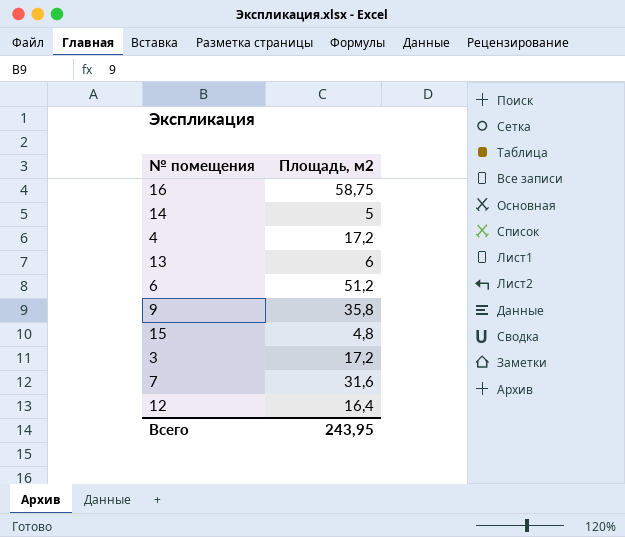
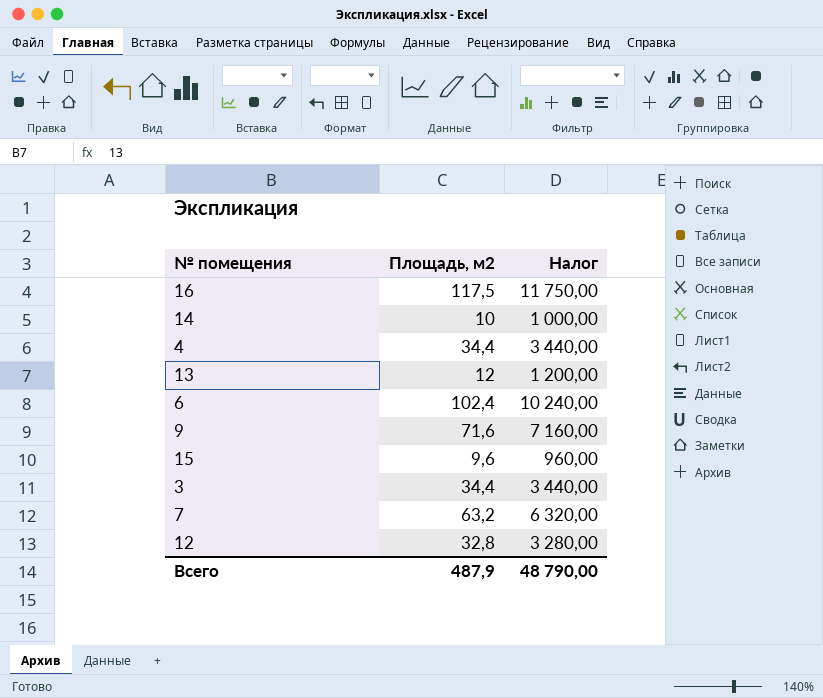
column Налог | formula: none -> [Площадь, м2] * 100
16 | Площадь, м2: 58,75 -> 117,5
14 | Площадь, м2: 5 -> 10
4 | Площадь, м2: 17,2 -> 34,4
13 | Площадь, м2: 6 -> 12
6 | Площадь, м2: 51,2 -> 102,4
9 | Площадь, м2: 35,8 -> 71,6
15 | Площадь, м2: 4,8 -> 9,6
3 | Площадь, м2: 17,2 -> 34,4
7 | Площадь, м2: 31,6 -> 63,2
12 | Площадь, м2: 16,4 -> 32,8
Всего | Площадь, м2: 243,95 -> 487,9

